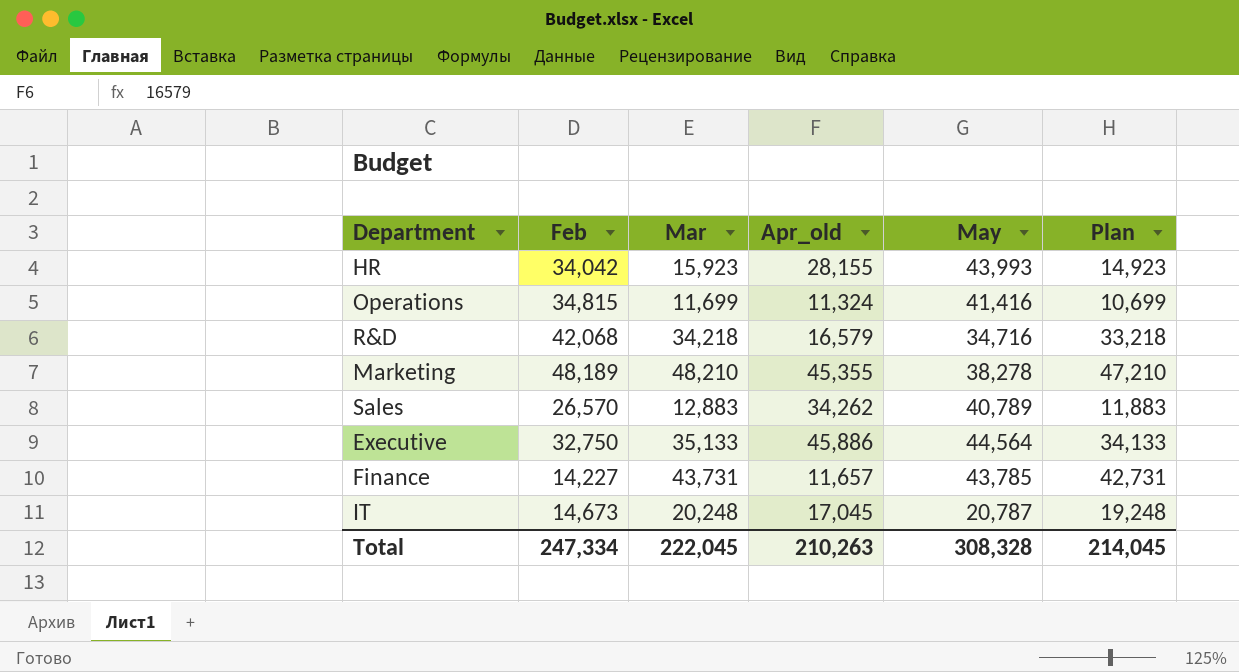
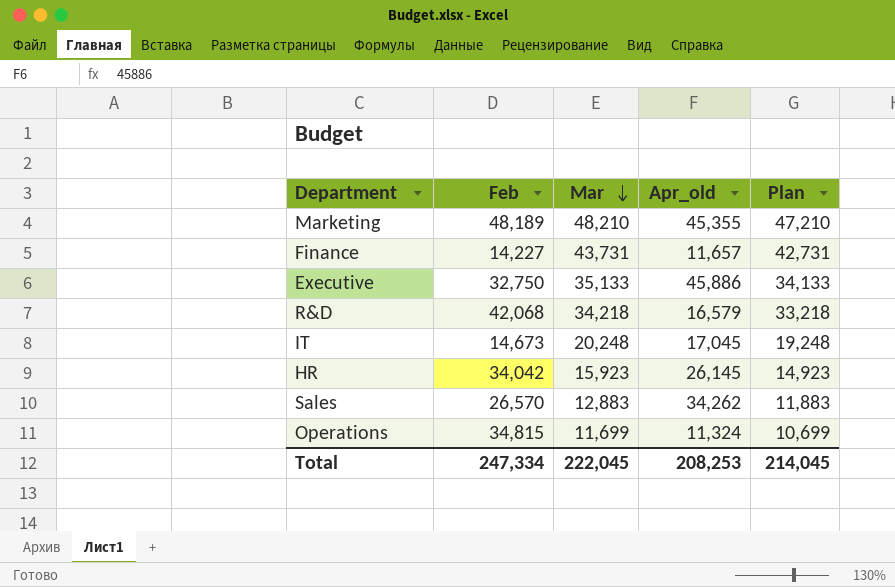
row order: none -> Mar descending
column May | position: 5 -> none
HR | Apr_old: 28,155 -> 26,145
Total | Apr_old: 210,263 -> 208,253

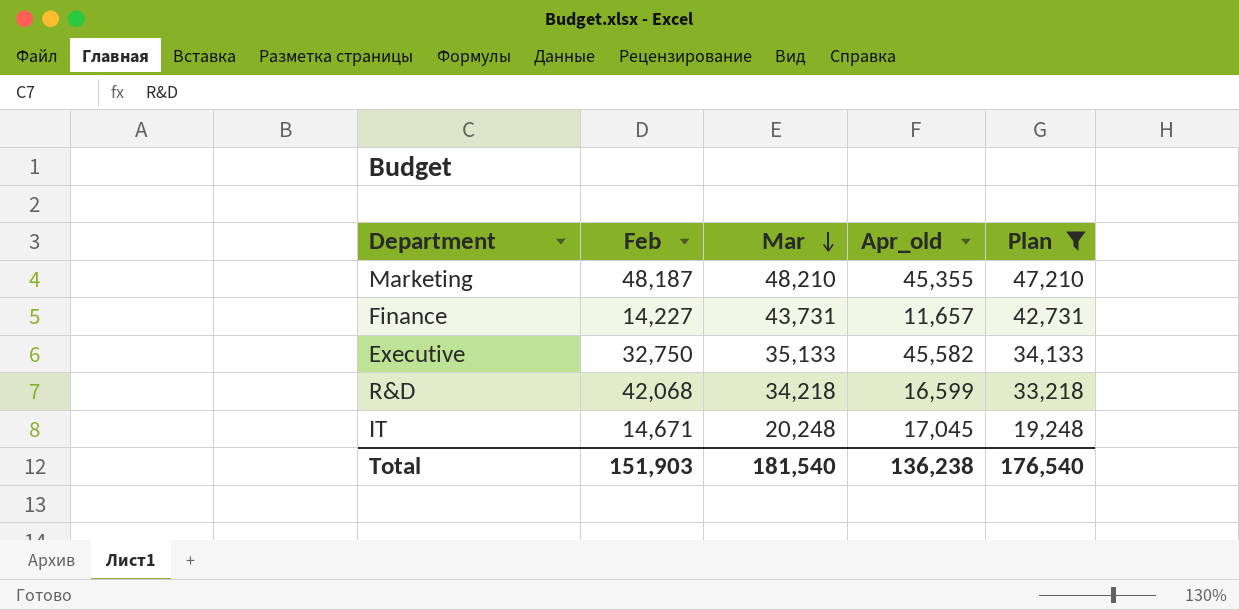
filter: none -> Plan >= 19,248
Marketing | Feb: 48,189 -> 48,187
Executive | Apr_old: 45,886 -> 45,582
R&D | Apr_old: 16,579 -> 16,599
IT | Feb: 14,673 -> 14,671
Total | Feb: 247,334 -> 151,903
Total | Mar: 222,045 -> 181,540
Total | Apr_old: 208,253 -> 136,238
Total | Plan: 214,045 -> 176,540

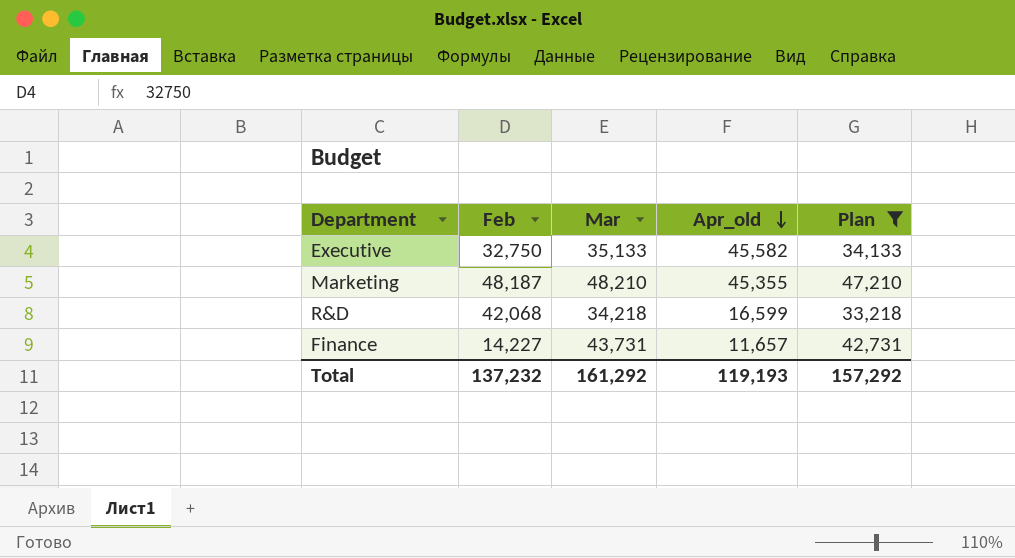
row order: Mar descending -> Apr_old descending
row IT: 14,671 | 20,248 | 17,045 | 19,248 -> none
Total | Feb: 151,903 -> 137,232
Total | Mar: 181,540 -> 161,292
Total | Apr_old: 136,238 -> 119,193
Total | Plan: 176,540 -> 157,292

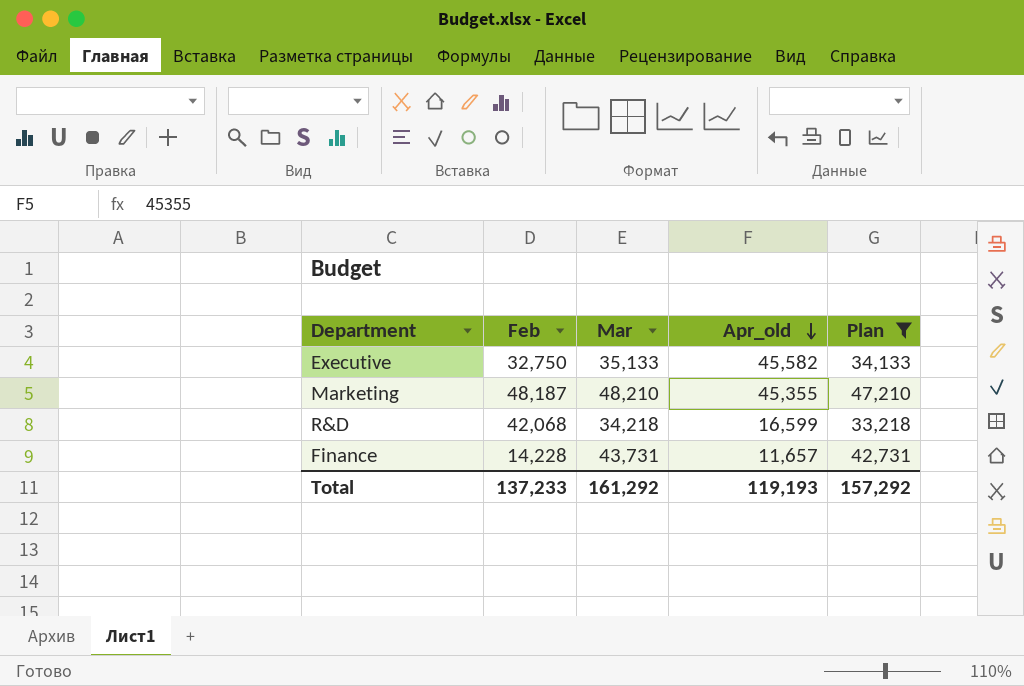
Finance | Feb: 14,227 -> 14,228
Total | Feb: 137,232 -> 137,233

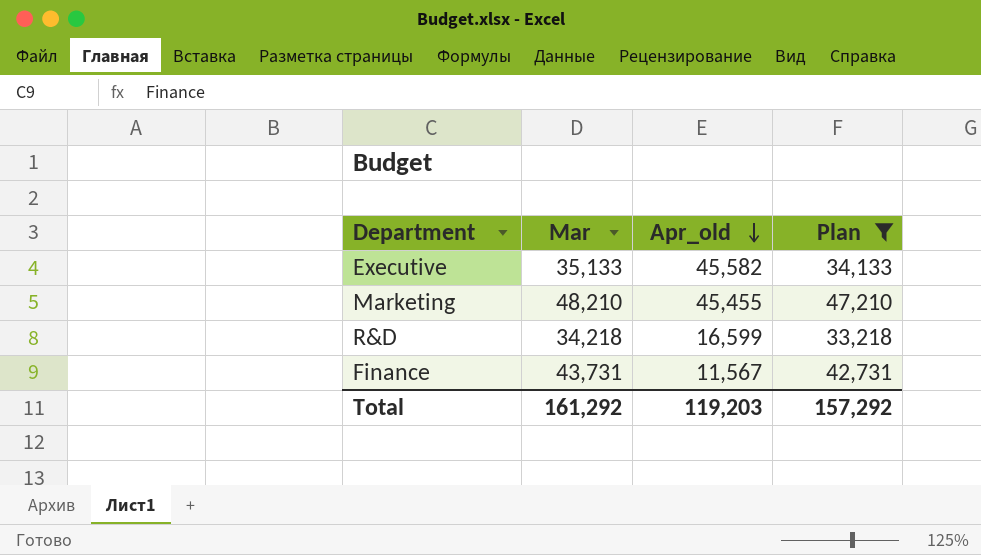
column Feb | position: 2 -> none
Marketing | Apr_old: 45,355 -> 45,455
Finance | Apr_old: 11,657 -> 11,567
Total | Apr_old: 119,193 -> 119,203

